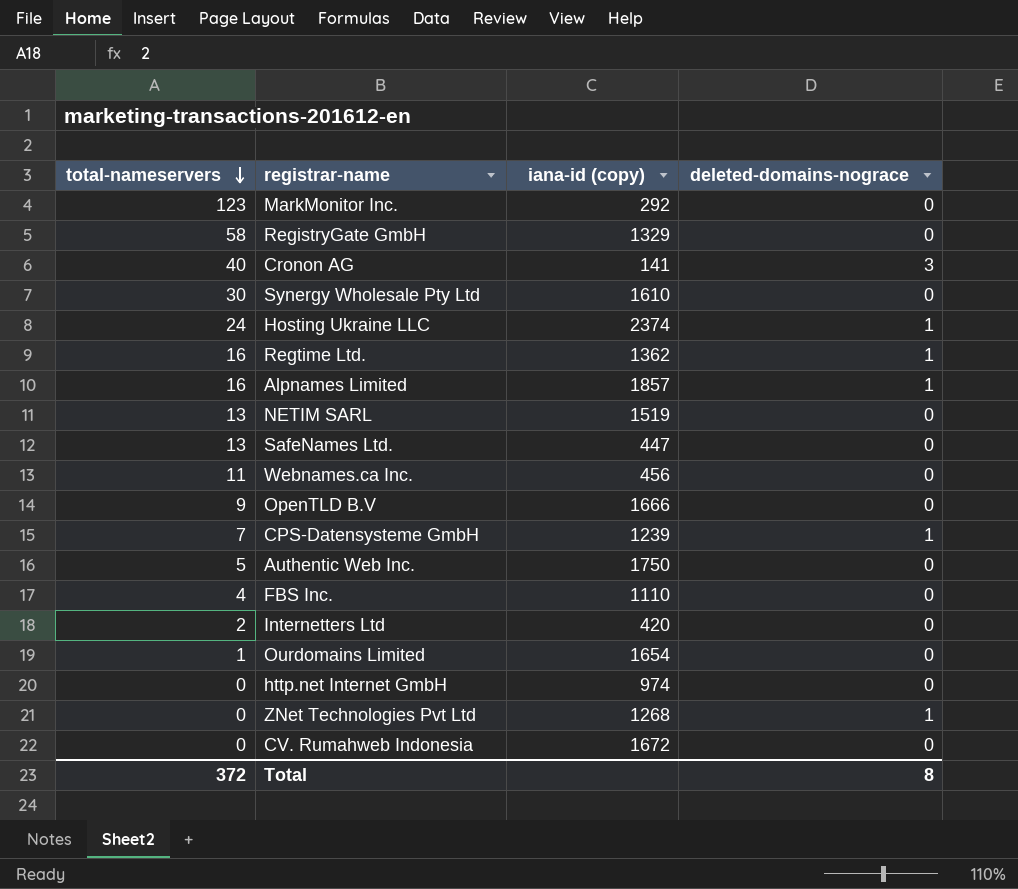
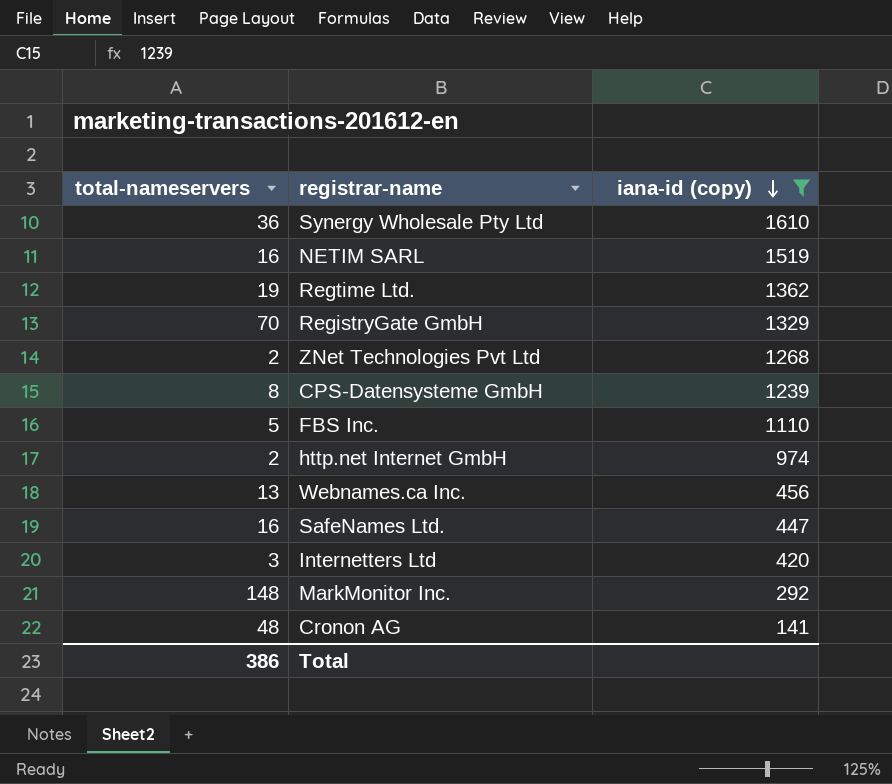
filter: none -> iana-id (copy) <= 1610
row order: total-nameservers descending -> iana-id (copy) descending
column deleted-domains-nograce | position: 4 -> none
Synergy Wholesale Pty Ltd | total-nameservers: 30 -> 36
NETIM SARL | total-nameservers: 13 -> 16
Regtime Ltd. | total-nameservers: 16 -> 19
RegistryGate GmbH | total-nameservers: 58 -> 70
ZNet Technologies Pvt Ltd | total-nameservers: 0 -> 2
CPS-Datensysteme GmbH | total-nameservers: 7 -> 8
FBS Inc. | total-nameservers: 4 -> 5
http.net Internet GmbH | total-nameservers: 0 -> 2
Webnames.ca Inc. | total-nameservers: 11 -> 13
SafeNames Ltd. | total-nameservers: 13 -> 16
Internetters Ltd | total-nameservers: 2 -> 3
MarkMonitor Inc. | total-nameservers: 123 -> 148
Cronon AG | total-nameservers: 40 -> 48
Total | total-nameservers: 372 -> 386

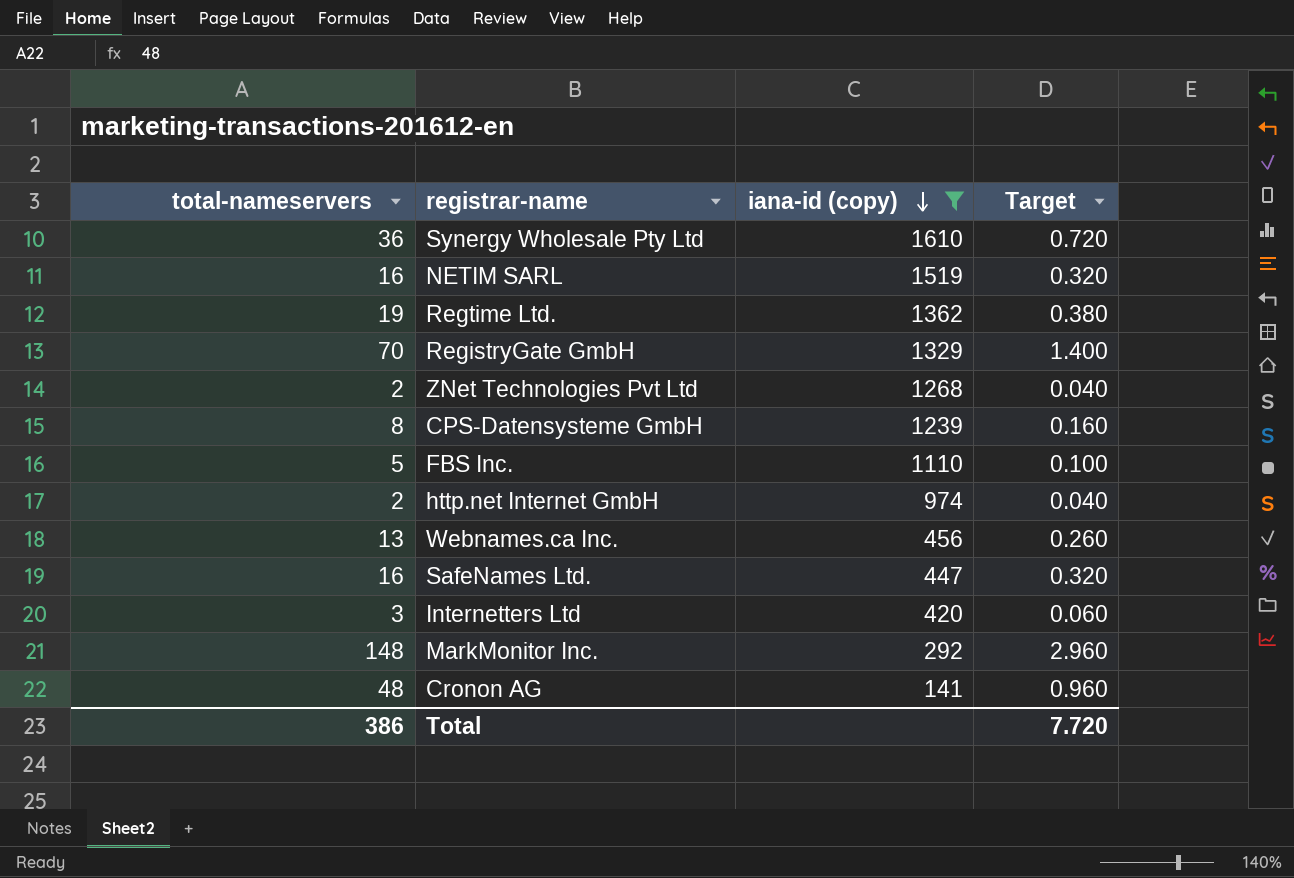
column Target | formula: none -> [total-nameservers] * 0.02

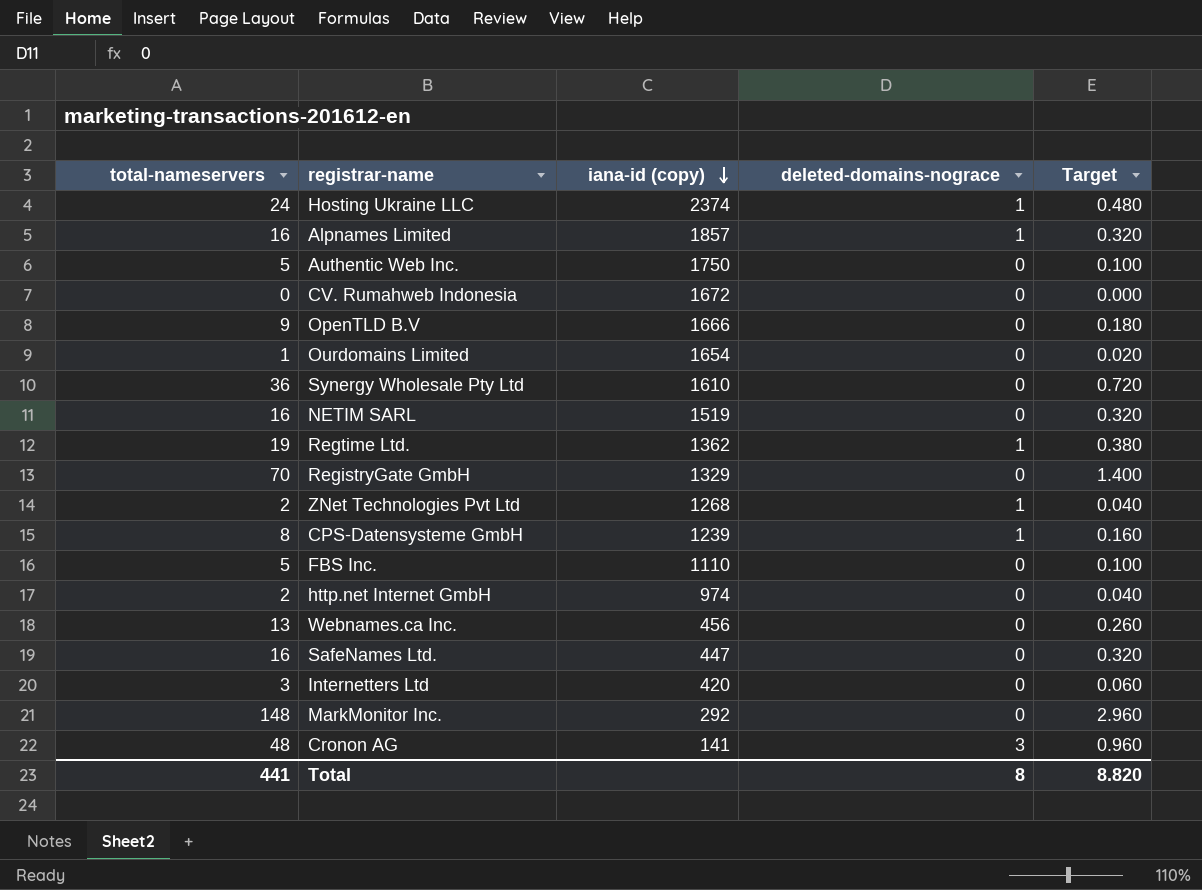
filter: iana-id (copy) <= 1610 -> none
column deleted-domains-nograce | position: none -> 4
Total | total-nameservers: 386 -> 441
Total | Target: 7.720 -> 8.820

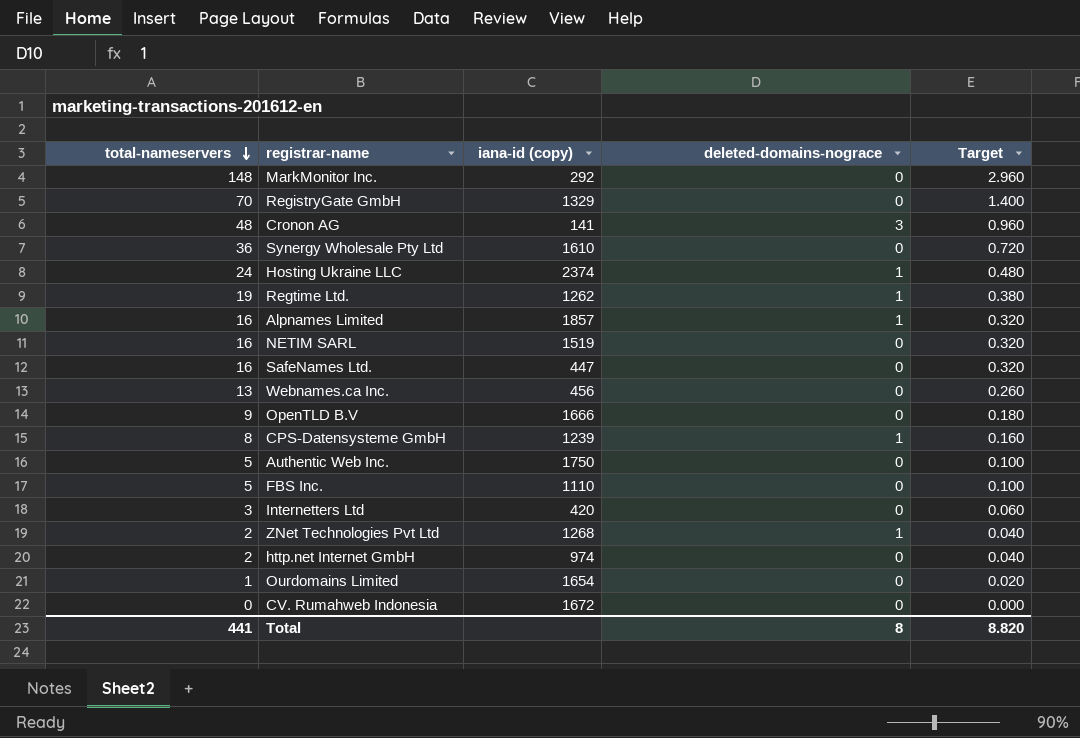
row order: iana-id (copy) descending -> total-nameservers descending
Regtime Ltd. | iana-id (copy): 1362 -> 1262

